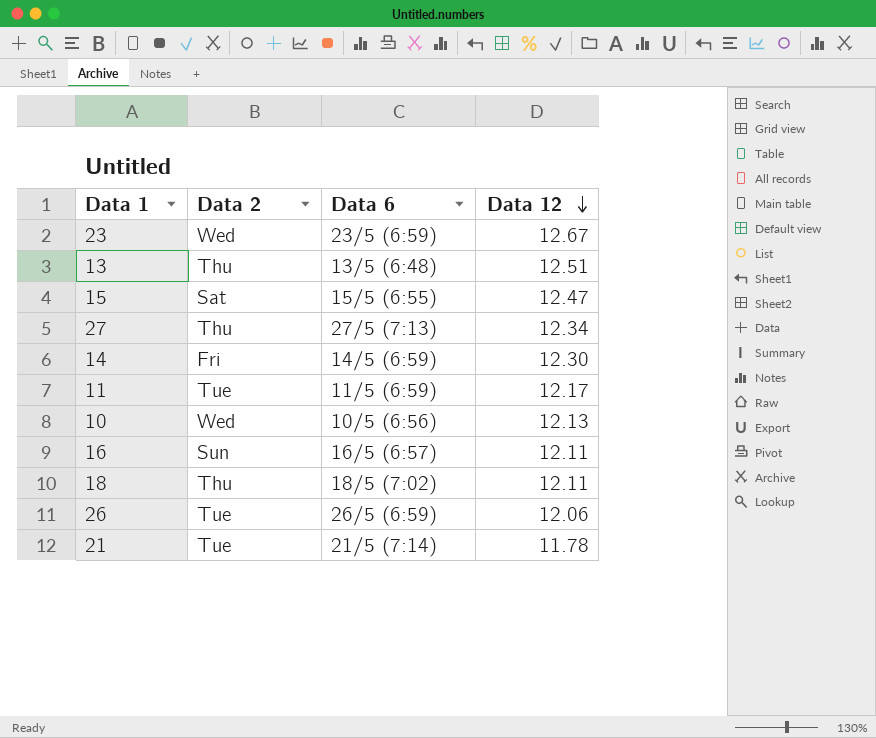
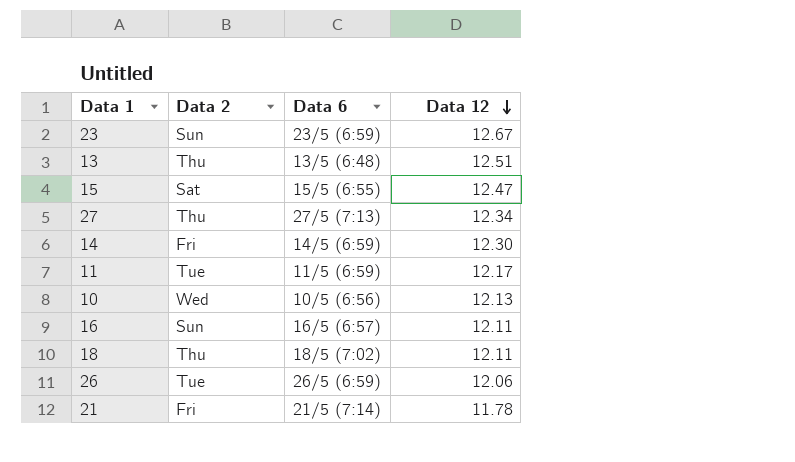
23 | Data 2: Wed -> Sun
21 | Data 2: Tue -> Fri

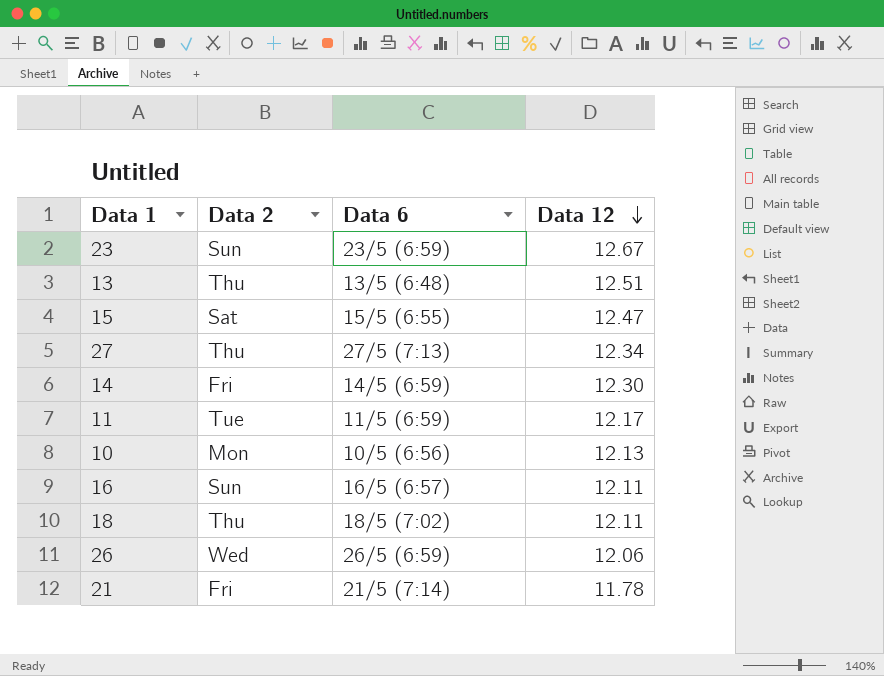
10 | Data 2: Wed -> Mon
26 | Data 2: Tue -> Wed

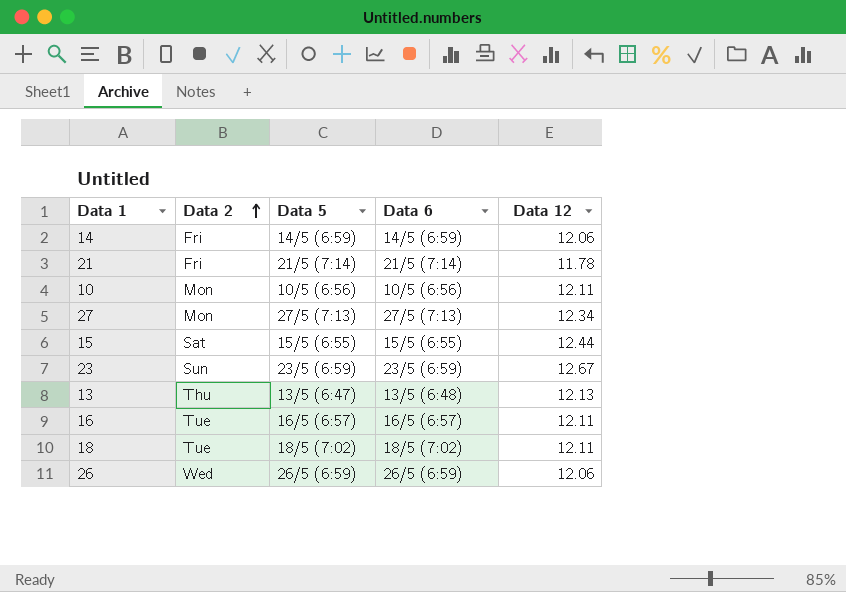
row order: Data 12 descending -> Data 2 ascending
column Data 5 | position: none -> 3
row 11: Tue | 11/5 (6:59) | 12.17 -> none
14 | Data 12: 12.30 -> 12.06
10 | Data 12: 12.13 -> 12.11
27 | Data 2: Thu -> Mon
15 | Data 12: 12.47 -> 12.44
13 | Data 12: 12.51 -> 12.13
16 | Data 2: Sun -> Tue
18 | Data 2: Thu -> Tue

